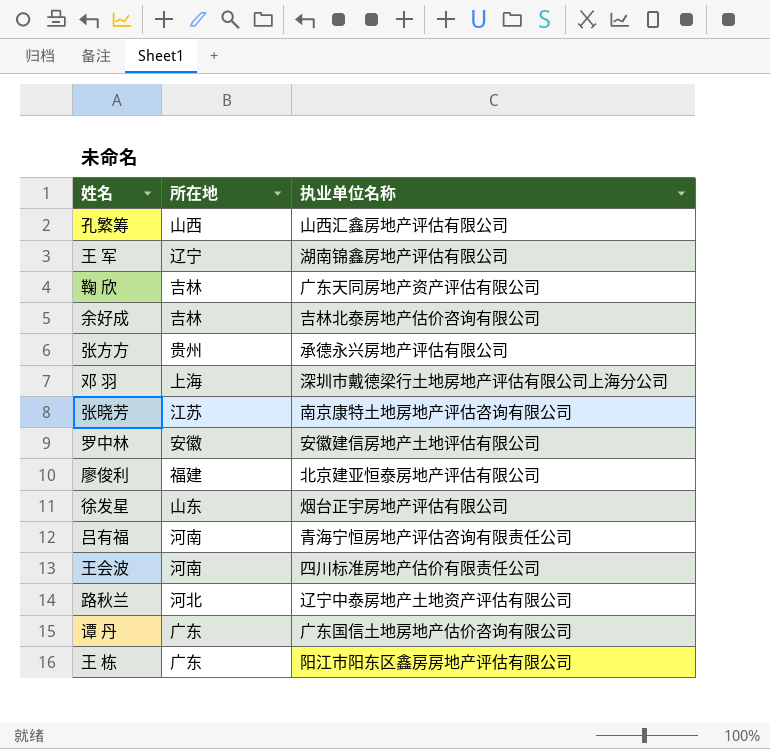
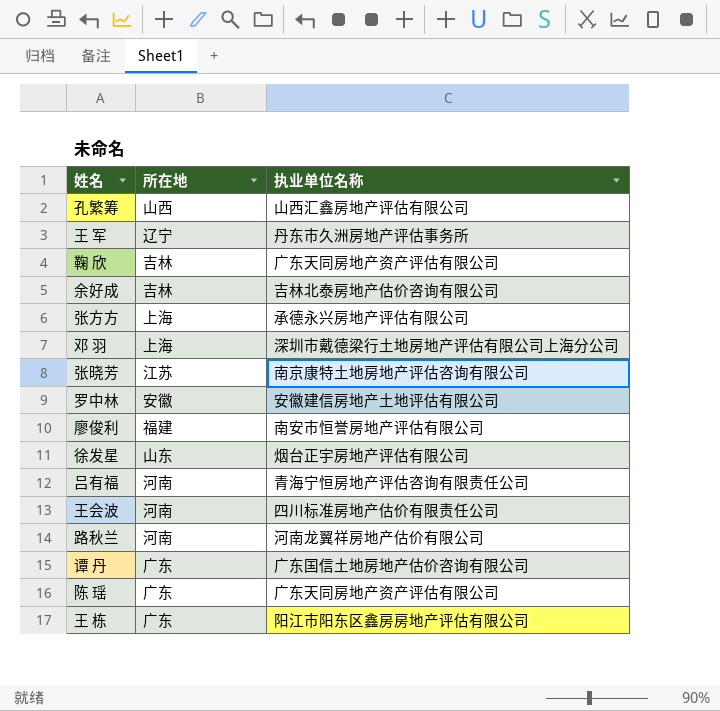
王 军 | 执业单位名称: 湖南锦鑫房地产评估有限公司 -> 丹东市久洲房地产评估事务所
张方方 | 所在地: 贵州 -> 上海
廖俊利 | 执业单位名称: 北京建亚恒泰房地产评估有限公司 -> 南安市恒誉房地产评估有限公司
路秋兰 | 所在地: 河北 -> 河南
路秋兰 | 执业单位名称: 辽宁中泰房地产土地资产评估有限公司 -> 河南龙翼祥房地产估价有限公司
row 陈 瑶: none -> 广东 | 广东天同房地产资产评估有限公司

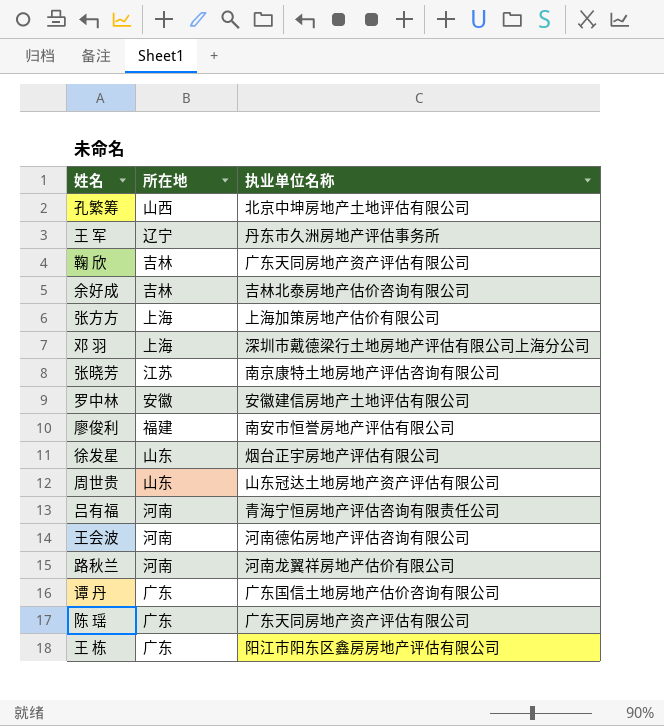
孔繁筹 | 执业单位名称: 山西汇鑫房地产评估有限公司 -> 北京中坤房地产土地评估有限公司
张方方 | 执业单位名称: 承德永兴房地产评估有限公司 -> 上海加策房地产估价有限公司
row 周世贵: none -> 山东 | 山东冠达土地房地产资产评估有限公司
王会波 | 执业单位名称: 四川标准房地产估价有限责任公司 -> 河南德佑房地产评估咨询有限公司

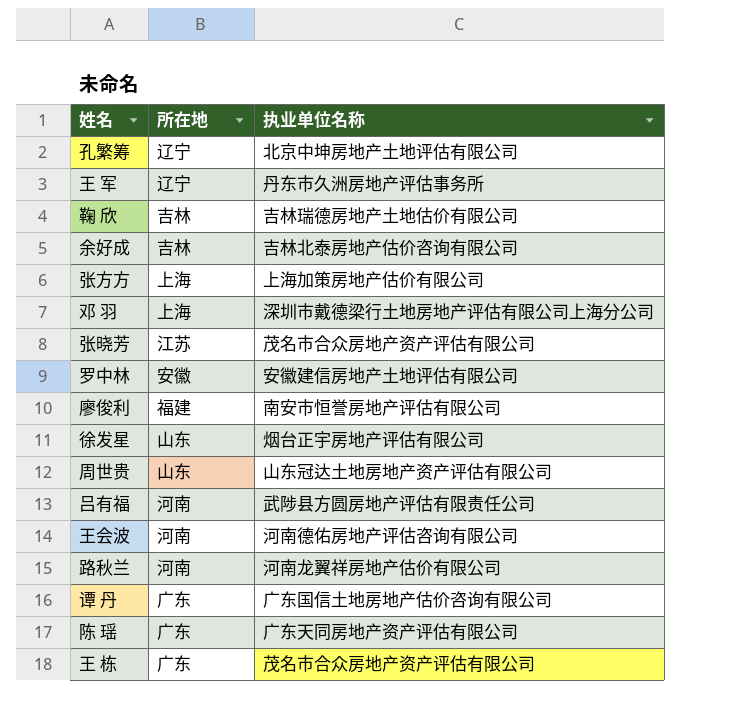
孔繁筹 | 所在地: 山西 -> 辽宁
鞠 欣 | 执业单位名称: 广东天同房地产资产评估有限公司 -> 吉林瑞德房地产土地估价有限公司
张晓芳 | 执业单位名称: 南京康特土地房地产评估咨询有限公司 -> 茂名市合众房地产资产评估有限公司
吕有福 | 执业单位名称: 青海宁恒房地产评估咨询有限责任公司 -> 武陟县方圆房地产评估有限责任公司
王 栋 | 执业单位名称: 阳江市阳东区鑫房房地产评估有限公司 -> 茂名市合众房地产资产评估有限公司

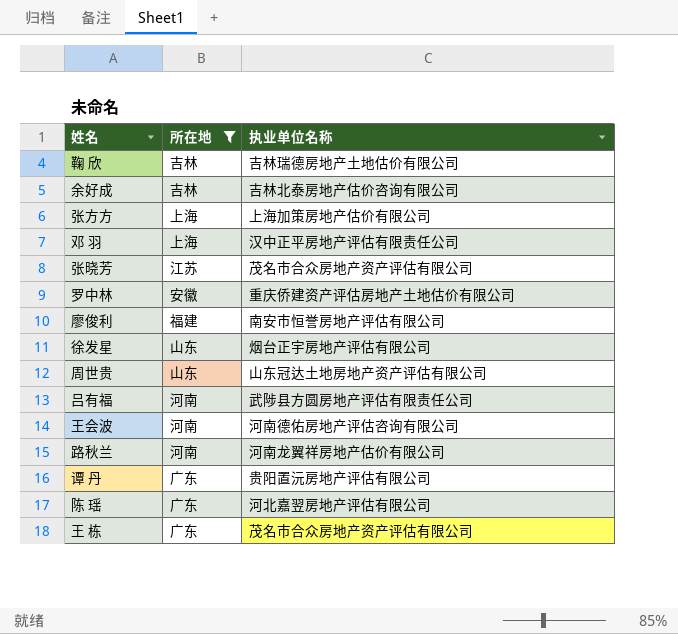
filter: none -> 所在地 != 辽宁
邓 羽 | 执业单位名称: 深圳市戴德梁行土地房地产评估有限公司上海分公司 -> 汉中正平房地产评估有限责任公司
罗中林 | 执业单位名称: 安徽建信房地产土地评估有限公司 -> 重庆侨建资产评估房地产土地估价有限公司
谭 丹 | 执业单位名称: 广东国信土地房地产估价咨询有限公司 -> 贵阳置沅房地产评估有限公司
陈 瑶 | 执业单位名称: 广东天同房地产资产评估有限公司 -> 河北嘉翌房地产评估有限公司

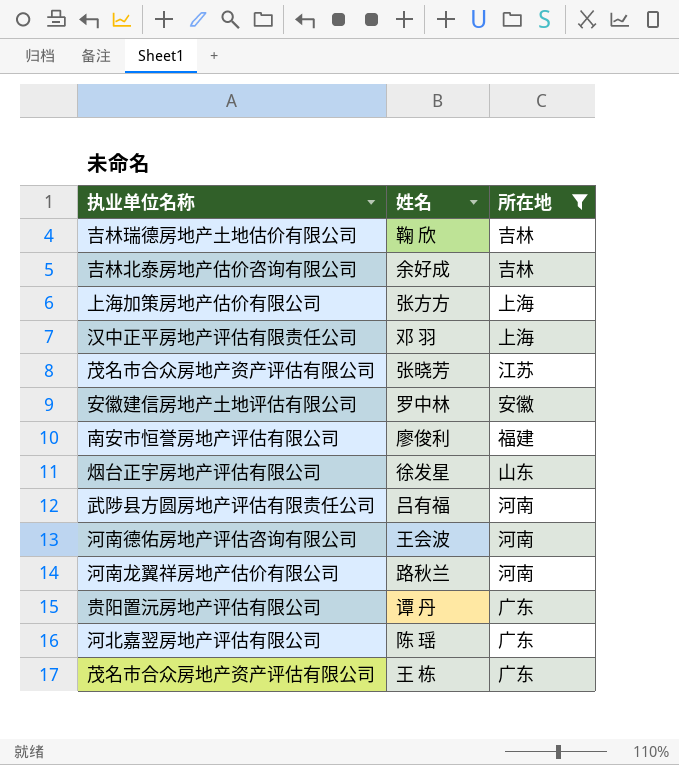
column 执业单位名称 | position: 3 -> 1
row 周世贵: 山东 | 山东冠达土地房地产资产评估有限公司 -> none
罗中林 | 执业单位名称: 重庆侨建资产评估房地产土地估价有限公司 -> 安徽建信房地产土地评估有限公司

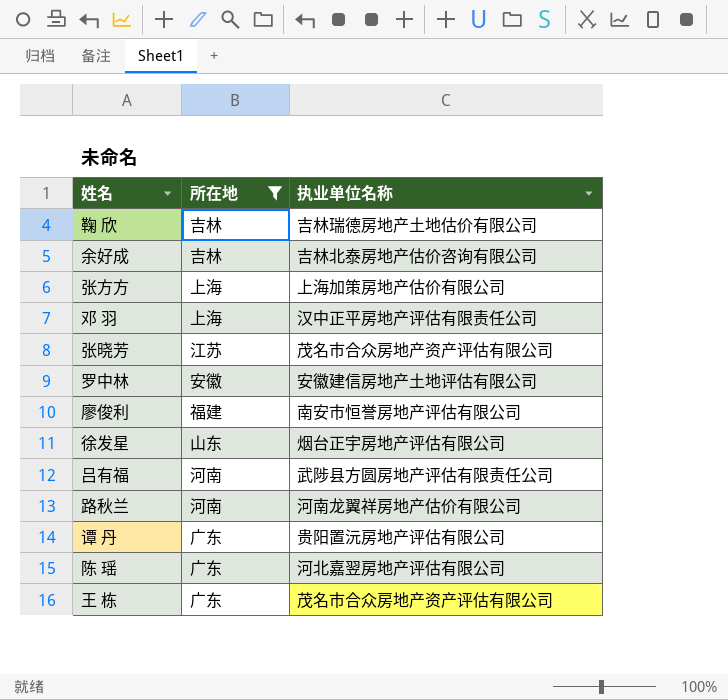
column 执业单位名称 | position: 1 -> 3
row 王会波: 河南德佑房地产评估咨询有限公司 | 河南 -> none

